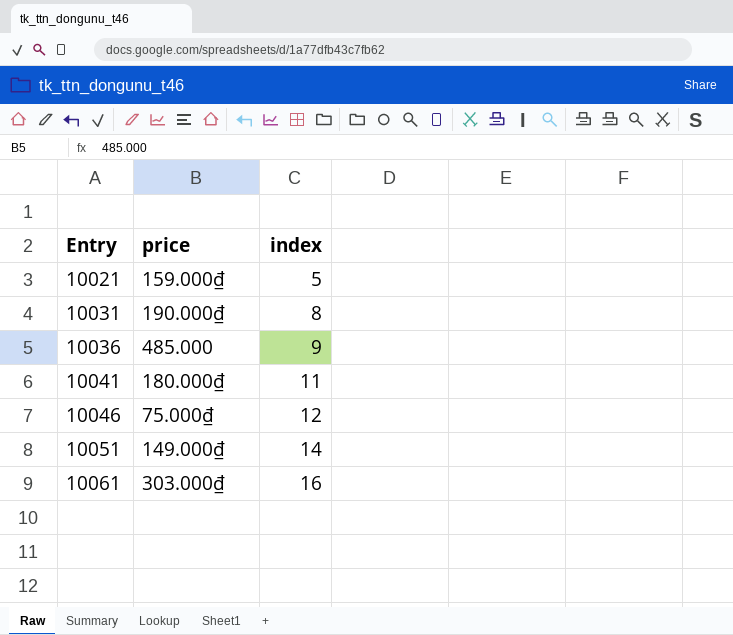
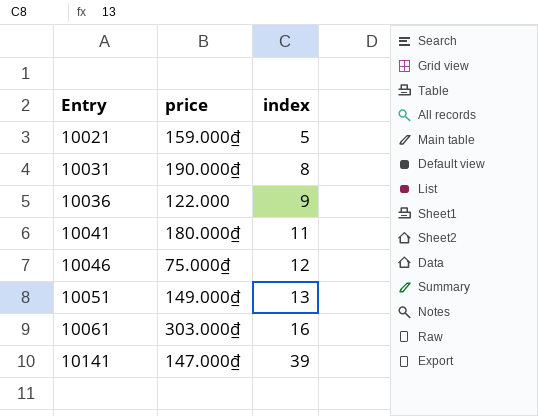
10036 | price: 485.000 -> 122.000
10051 | index: 14 -> 13
row 10141: none -> 147.000₫ | 39

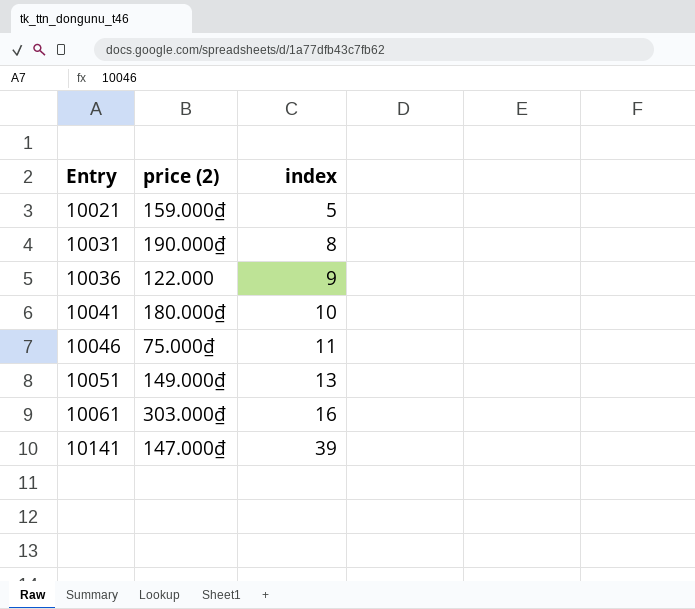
column name: price -> price (2)
10041 | index: 11 -> 10
10046 | index: 12 -> 11

